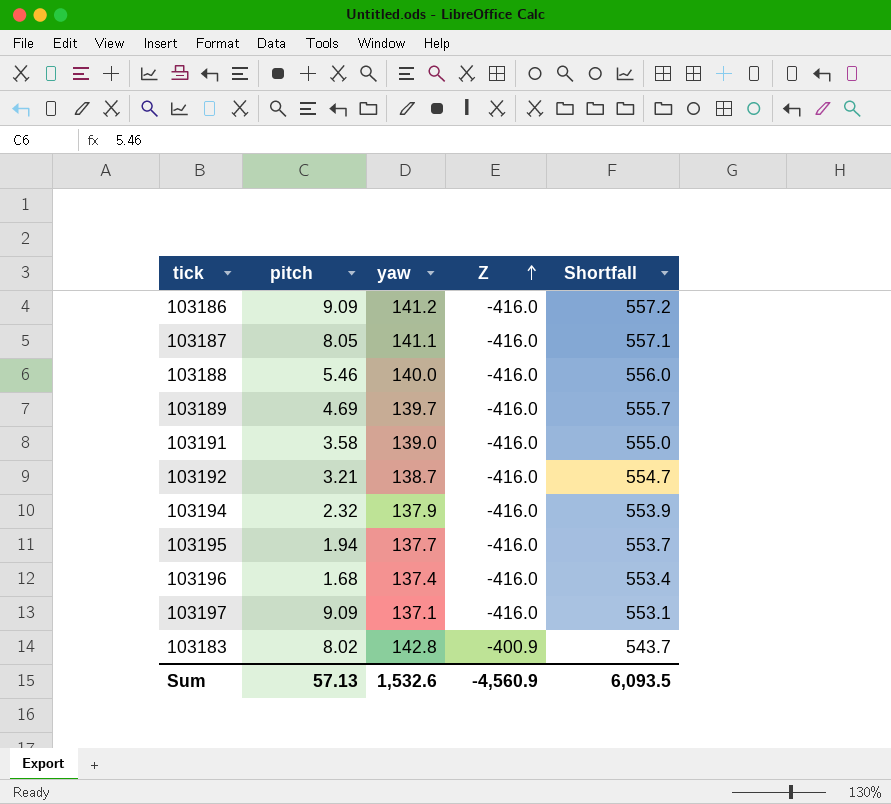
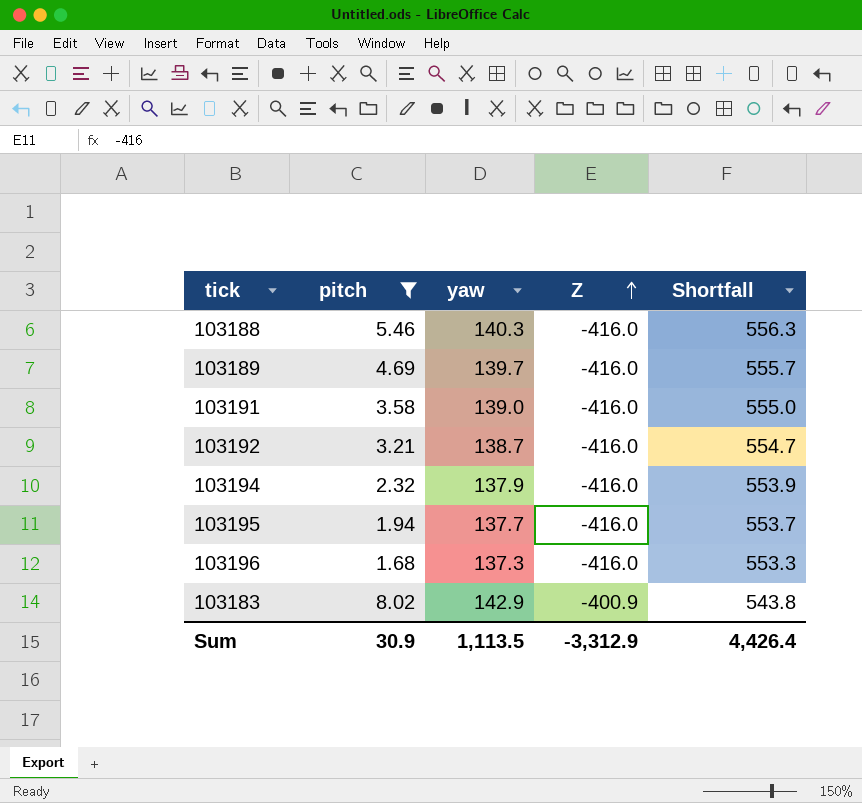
filter: none -> pitch <= 8.02
103188 | yaw: 140.0 -> 140.3
103188 | Shortfall: 556.0 -> 556.3
103196 | yaw: 137.4 -> 137.3
103196 | Shortfall: 553.4 -> 553.3
103183 | yaw: 142.8 -> 142.9
103183 | Shortfall: 543.7 -> 543.8
Sum | pitch: 57.13 -> 30.9
Sum | yaw: 1,532.6 -> 1,113.5
Sum | Z: -4,560.9 -> -3,312.9
Sum | Shortfall: 6,093.5 -> 4,426.4

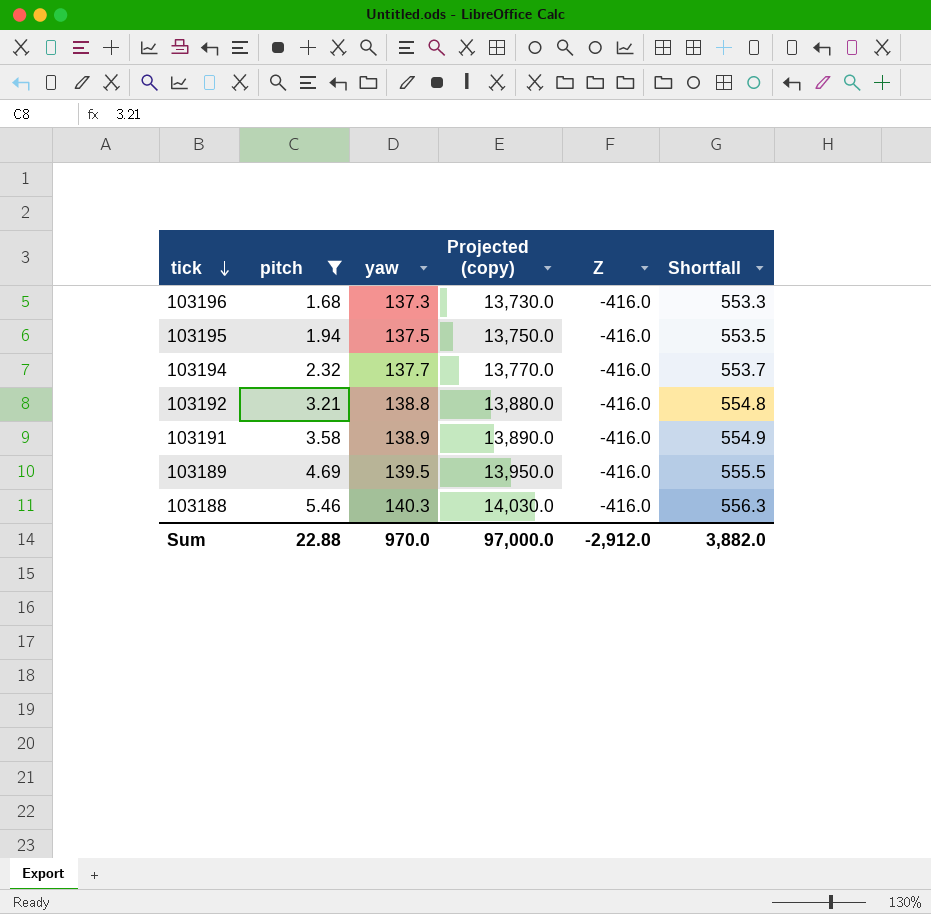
row order: Z ascending -> tick descending
column Projected (copy) | formula: none -> [yaw] * 100
row 103183: 8.02 | 142.9 | -400.9 | 543.8 -> none
103195 | yaw: 137.7 -> 137.5
103195 | Shortfall: 553.7 -> 553.5
103194 | yaw: 137.9 -> 137.7
103194 | Shortfall: 553.9 -> 553.7
103192 | yaw: 138.7 -> 138.8
103192 | Shortfall: 554.7 -> 554.8
103191 | yaw: 139.0 -> 138.9
103191 | Shortfall: 555.0 -> 554.9
103189 | yaw: 139.7 -> 139.5
103189 | Shortfall: 555.7 -> 555.5
Sum | pitch: 30.9 -> 22.88
Sum | yaw: 1,113.5 -> 970.0
Sum | Z: -3,312.9 -> -2,912.0
Sum | Shortfall: 4,426.4 -> 3,882.0

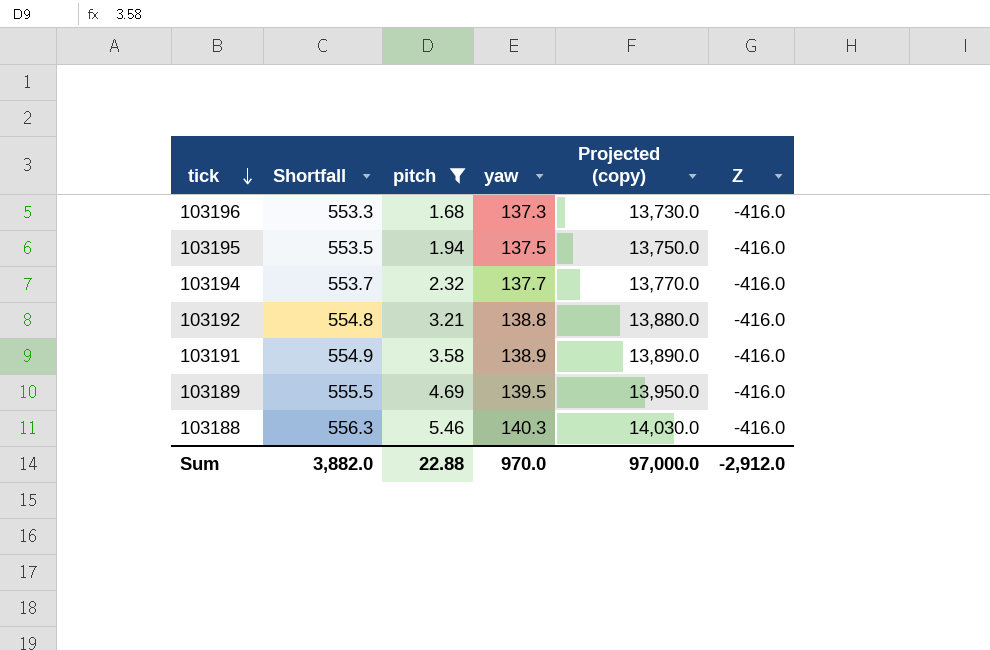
column Shortfall | position: 6 -> 2

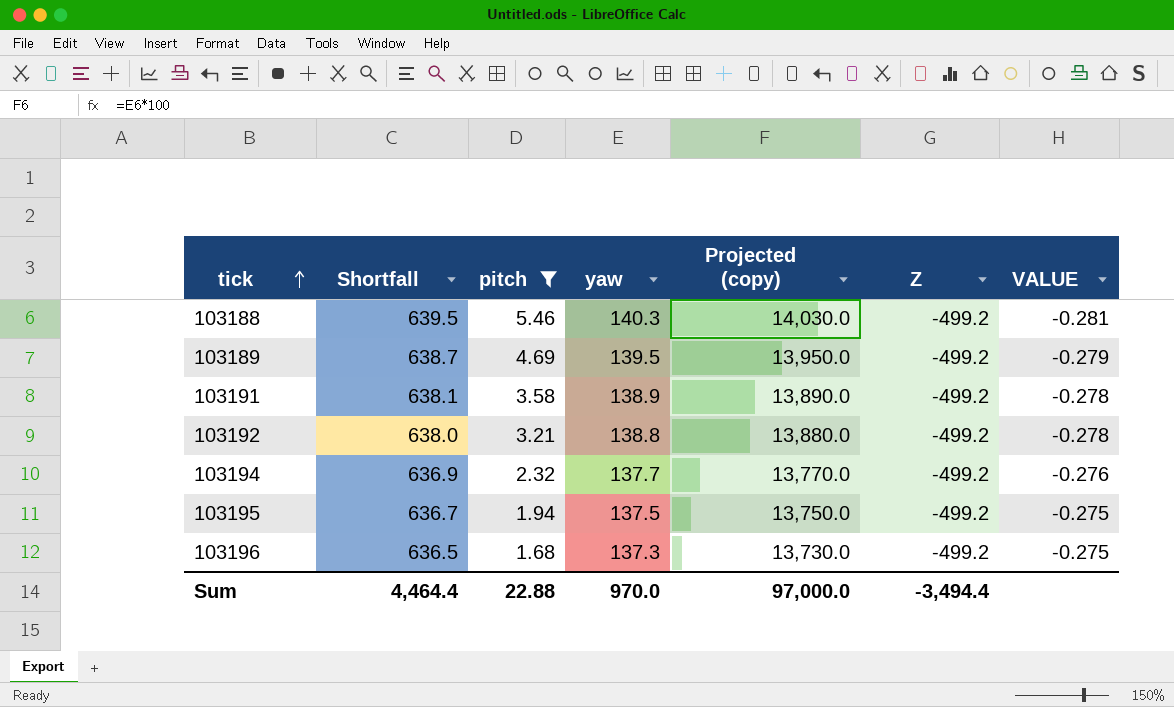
row order: tick descending -> tick ascending
column VALUE | formula: none -> [yaw] / [Z]
103188 | Shortfall: 556.3 -> 639.5
103188 | Z: -416.0 -> -499.2
103189 | Shortfall: 555.5 -> 638.7
103189 | Z: -416.0 -> -499.2
103191 | Shortfall: 554.9 -> 638.1
103191 | Z: -416.0 -> -499.2
103192 | Shortfall: 554.8 -> 638.0
103192 | Z: -416.0 -> -499.2
103194 | Shortfall: 553.7 -> 636.9
103194 | Z: -416.0 -> -499.2
103195 | Shortfall: 553.5 -> 636.7
103195 | Z: -416.0 -> -499.2
103196 | Shortfall: 553.3 -> 636.5
103196 | Z: -416.0 -> -499.2
Sum | Shortfall: 3,882.0 -> 4,464.4
Sum | Z: -2,912.0 -> -3,494.4

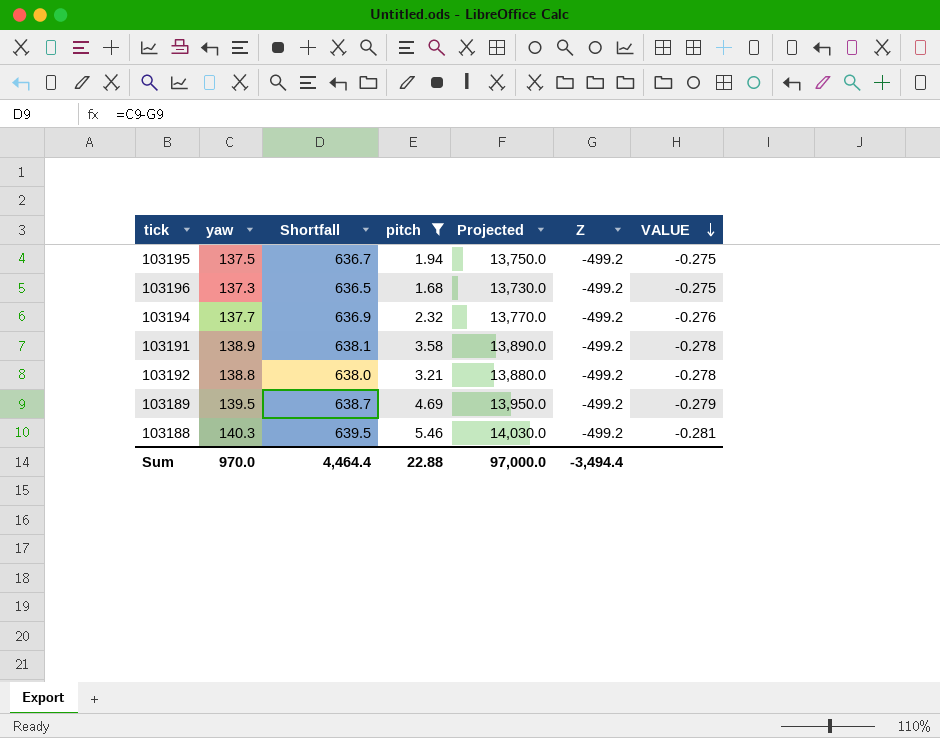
row order: tick ascending -> VALUE descending
column yaw | position: 4 -> 2
column name: Projected (copy) -> Projected

